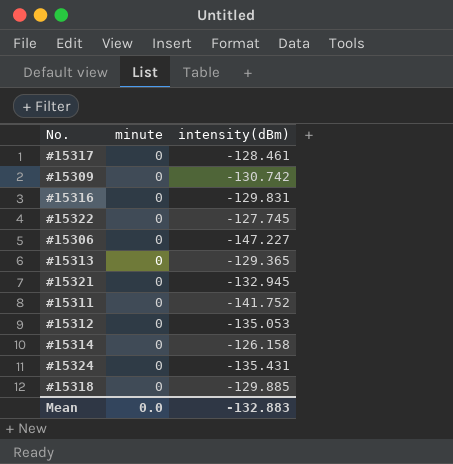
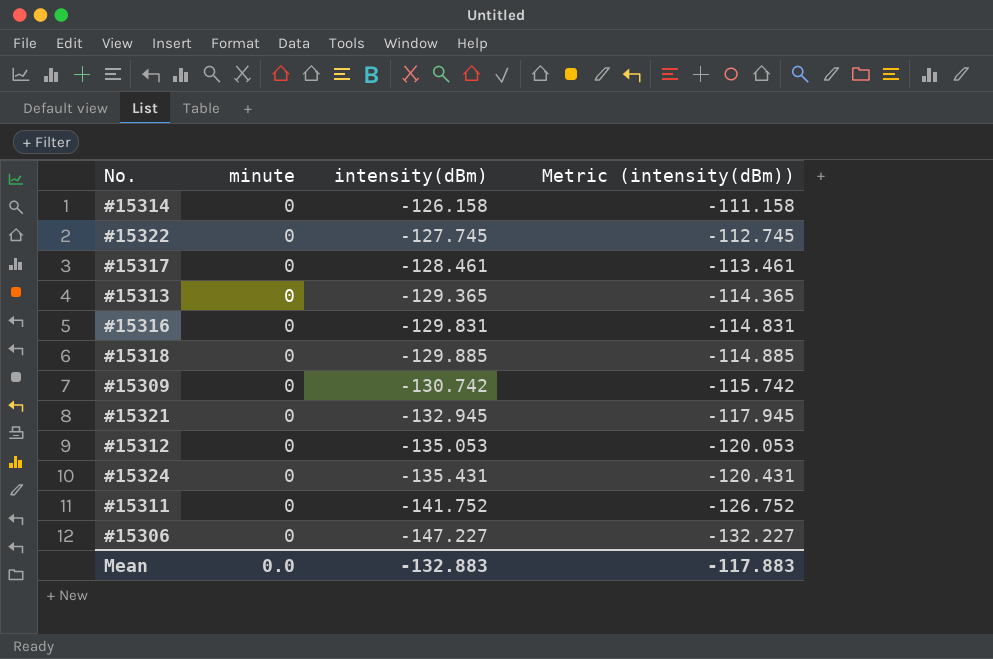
row order: none -> intensity(dBm) descending
column Metric (intensity(dBm)) | formula: none -> [intensity(dBm)] + 15

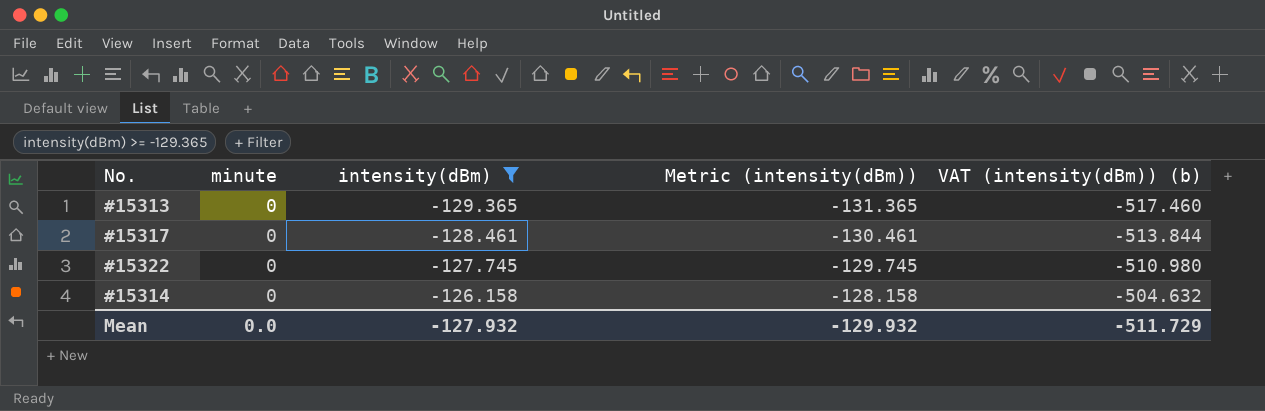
filter: none -> intensity(dBm) >= -129.365
row order: intensity(dBm) descending -> intensity(dBm) ascending
column Metric (intensity(dBm)) | formula: [intensity(dBm)] + 15 -> [intensity(dBm)] - 2
column VAT (intensity(dBm)) (b) | formula: none -> [intensity(dBm)] * 4
Mean | intensity(dBm): -132.883 -> -127.932
Mean | Metric (intensity(dBm)): -117.883 -> -129.932

